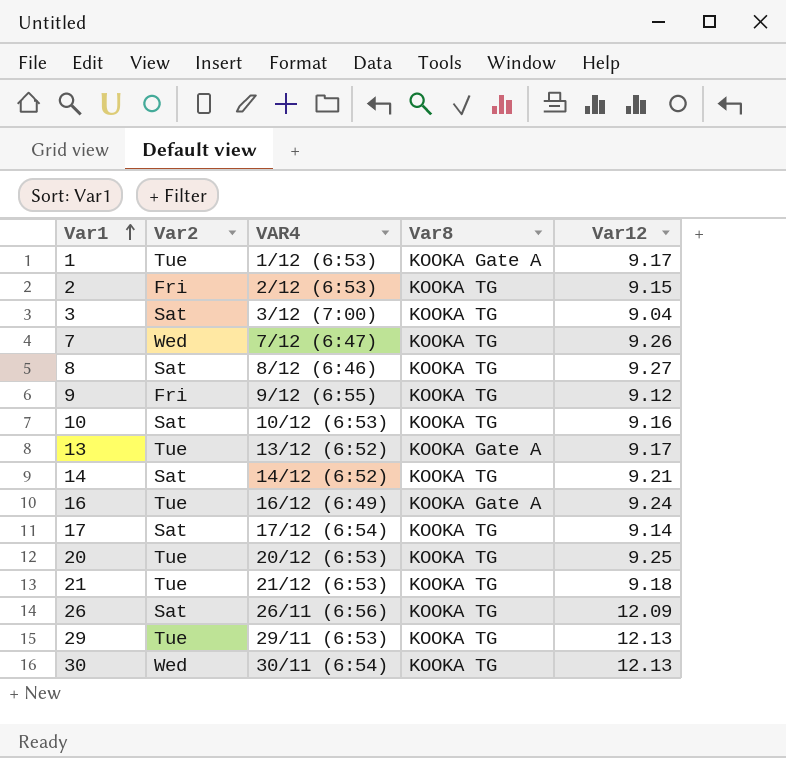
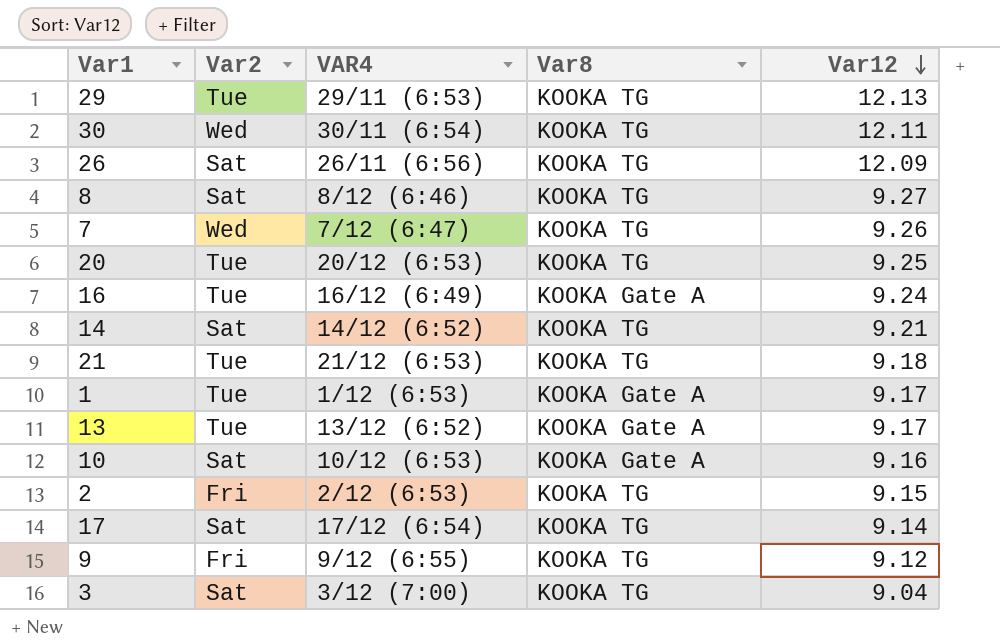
row order: Var1 ascending -> Var12 descending
30 | Var12: 12.13 -> 12.11
10 | Var8: KOOKA TG -> KOOKA Gate A

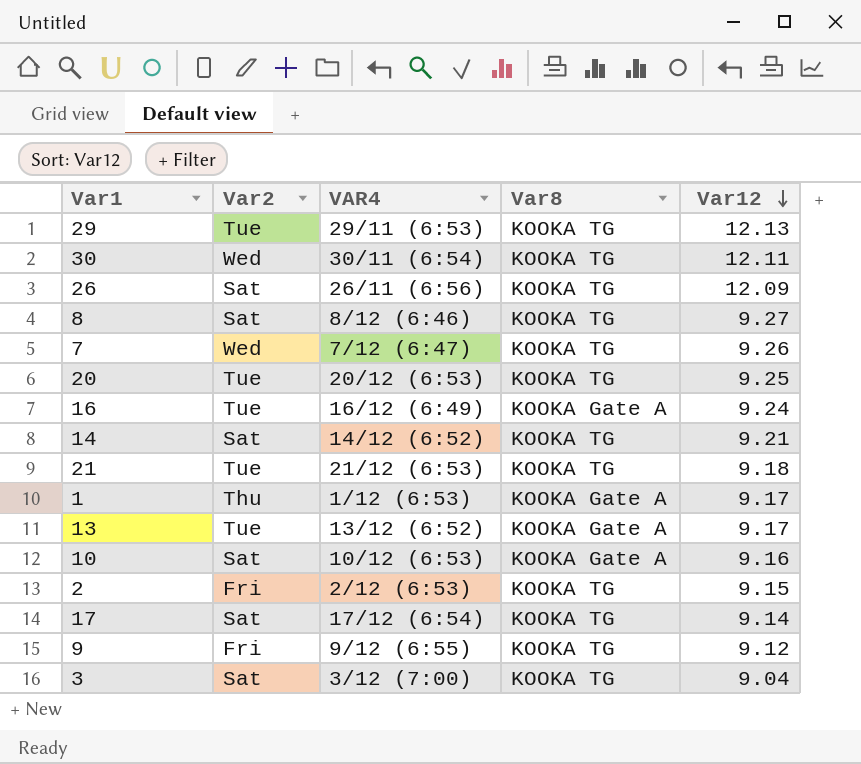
1 | Var2: Tue -> Thu

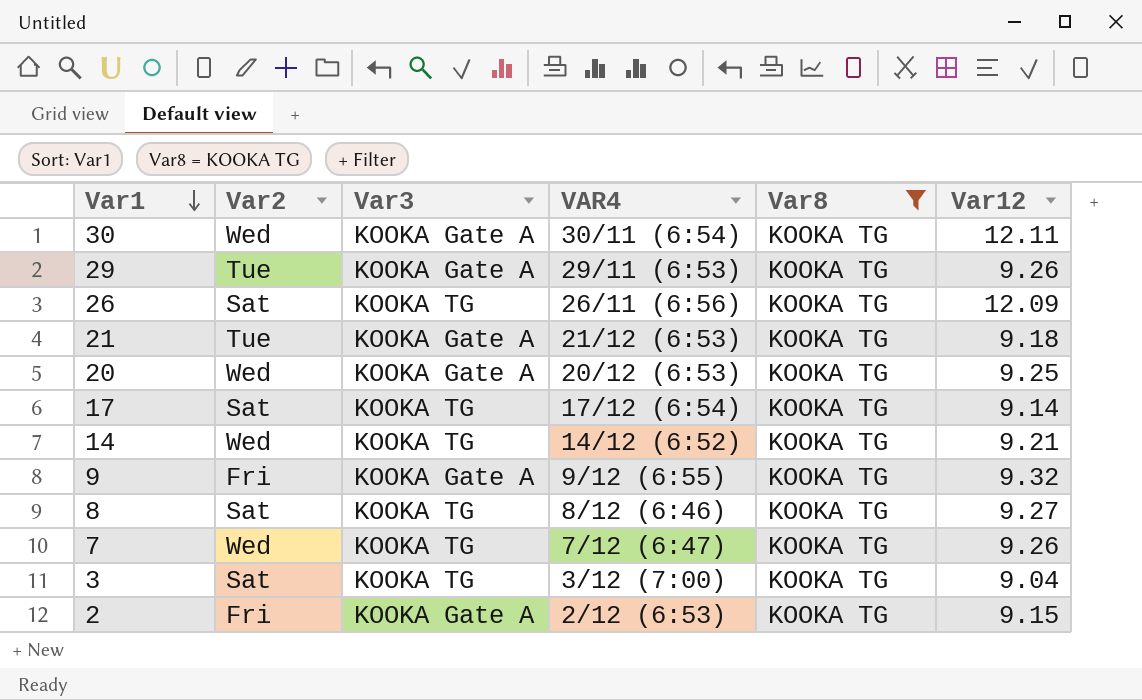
filter: none -> Var8 = KOOKA TG
row order: Var12 descending -> Var1 descending
column Var3 | position: none -> 3
29 | Var12: 12.13 -> 9.26
20 | Var2: Tue -> Wed
14 | Var2: Sat -> Wed
9 | Var12: 9.12 -> 9.32

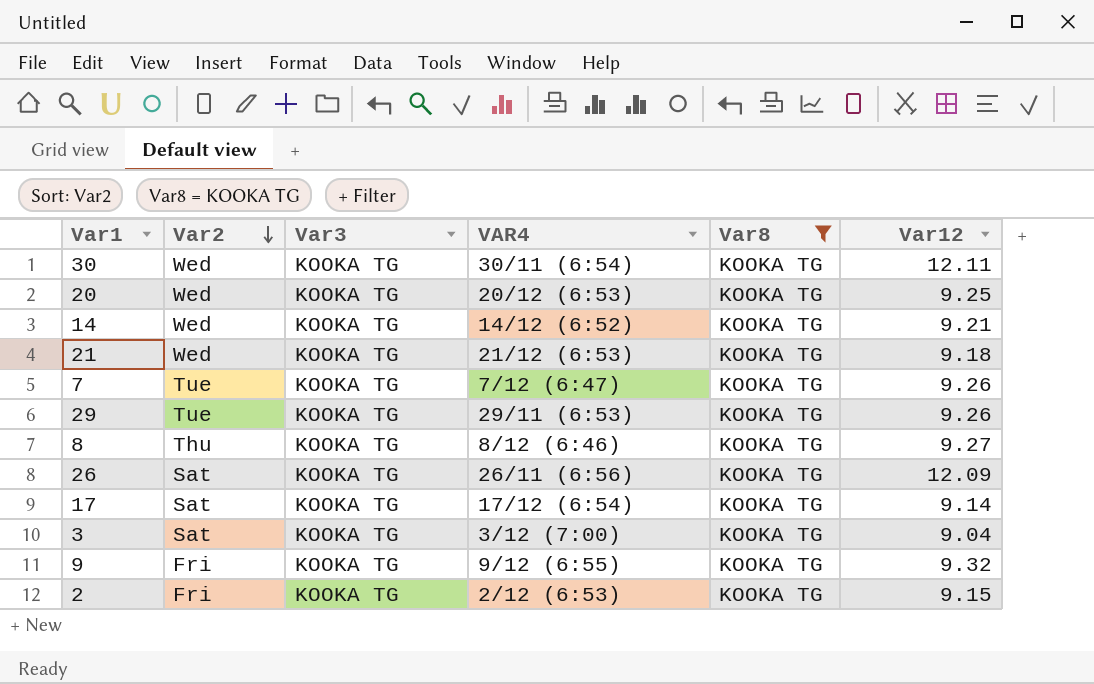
row order: Var1 descending -> Var2 descending
30 | Var3: KOOKA Gate A -> KOOKA TG
20 | Var3: KOOKA Gate A -> KOOKA TG
21 | Var2: Tue -> Wed
21 | Var3: KOOKA Gate A -> KOOKA TG
7 | Var2: Wed -> Tue
29 | Var3: KOOKA Gate A -> KOOKA TG
8 | Var2: Sat -> Thu
9 | Var3: KOOKA Gate A -> KOOKA TG
2 | Var3: KOOKA Gate A -> KOOKA TG

